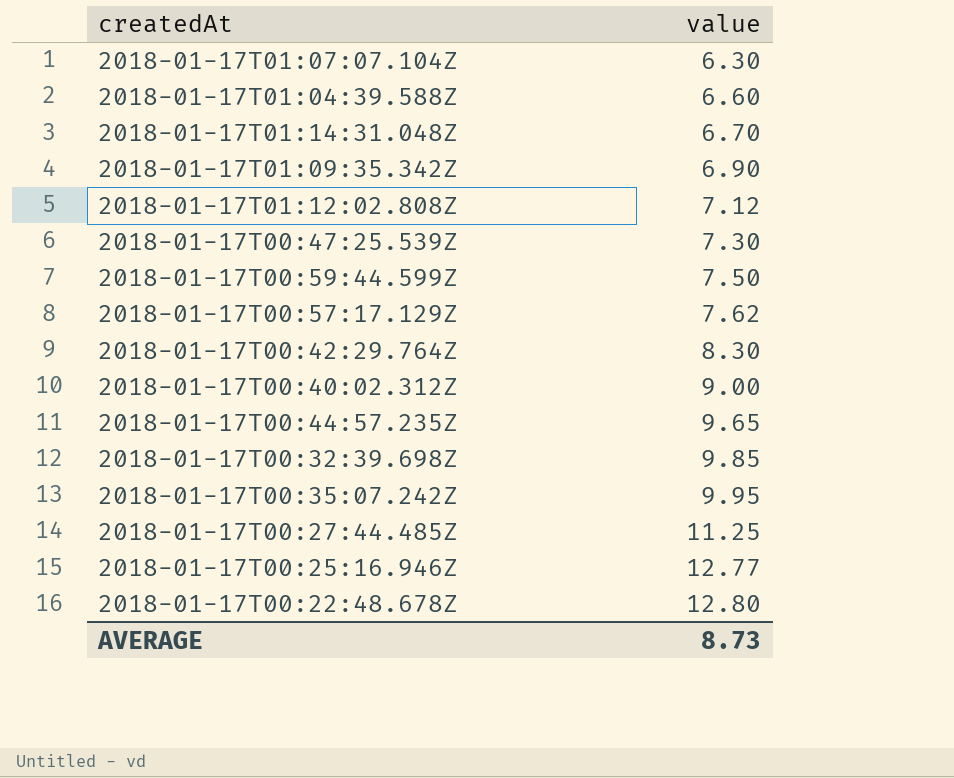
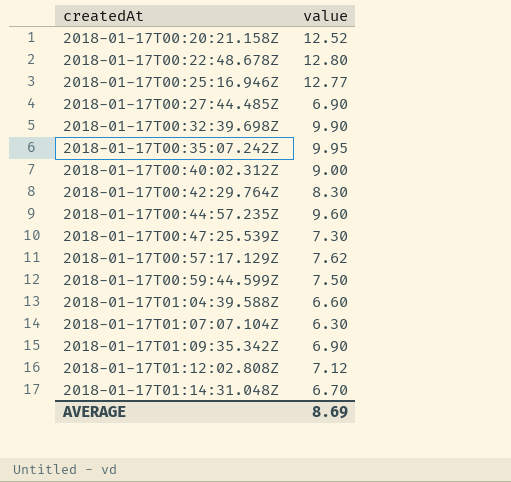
row order: value ascending -> createdAt ascending
row 2018-01-17T00:20:21.158Z: none -> 12.52
2018-01-17T00:27:44.485Z | value: 11.25 -> 6.90
2018-01-17T00:32:39.698Z | value: 9.85 -> 9.90
2018-01-17T00:44:57.235Z | value: 9.65 -> 9.60
AVERAGE | value: 8.73 -> 8.69

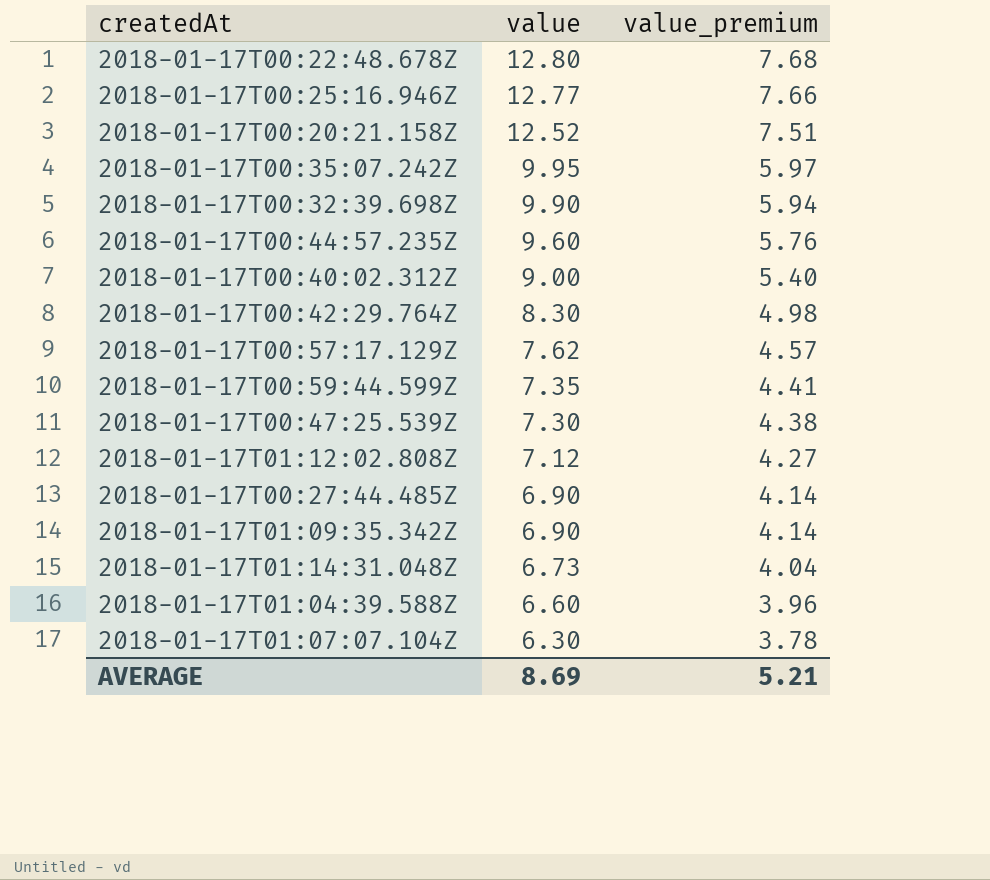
row order: createdAt ascending -> value descending
column value_premium | formula: none -> [value] * 0.6
2018-01-17T00:59:44.599Z | value: 7.50 -> 7.35
2018-01-17T01:14:31.048Z | value: 6.70 -> 6.73

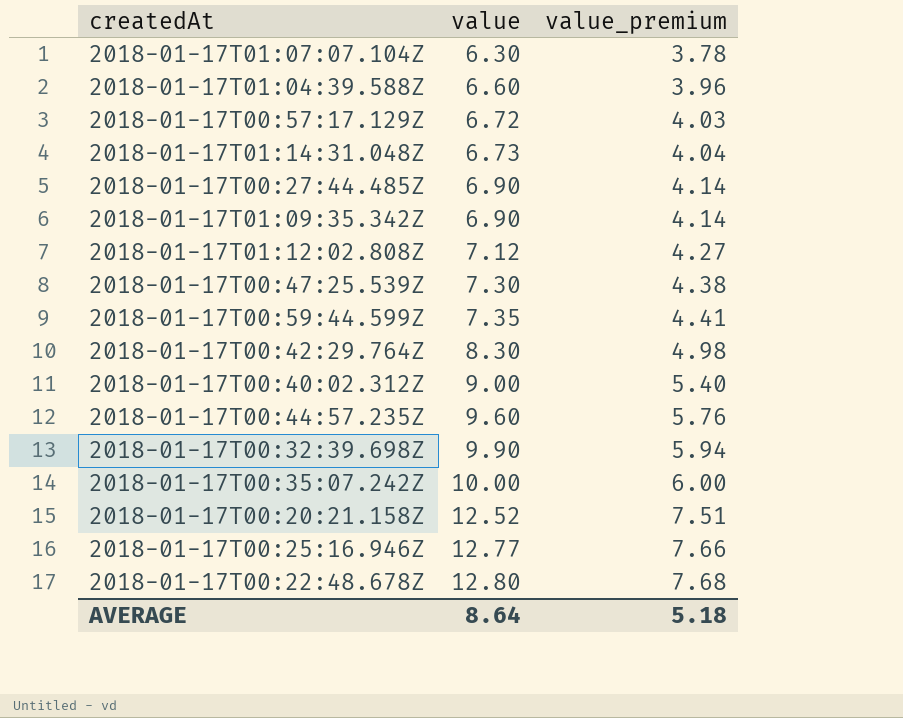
row order: value descending -> value ascending
2018-01-17T00:57:17.129Z | value: 7.62 -> 6.72
2018-01-17T00:57:17.129Z | value_premium: 4.57 -> 4.03
2018-01-17T00:35:07.242Z | value: 9.95 -> 10.00
2018-01-17T00:35:07.242Z | value_premium: 5.97 -> 6.00
AVERAGE | value: 8.69 -> 8.64
AVERAGE | value_premium: 5.21 -> 5.18

